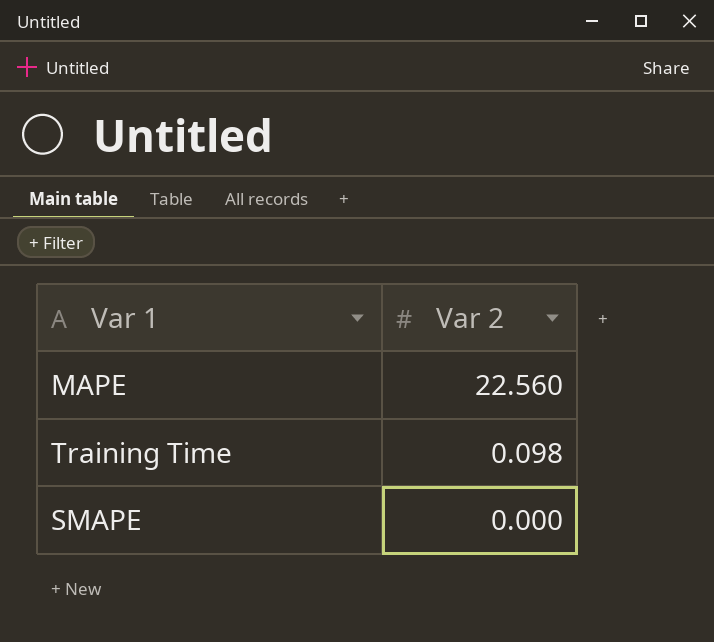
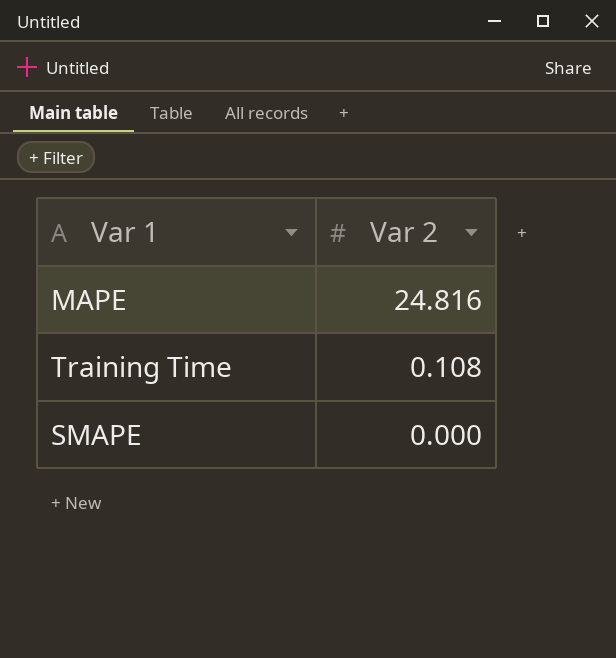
MAPE | Var 2: 22.560 -> 24.816
Training Time | Var 2: 0.098 -> 0.108

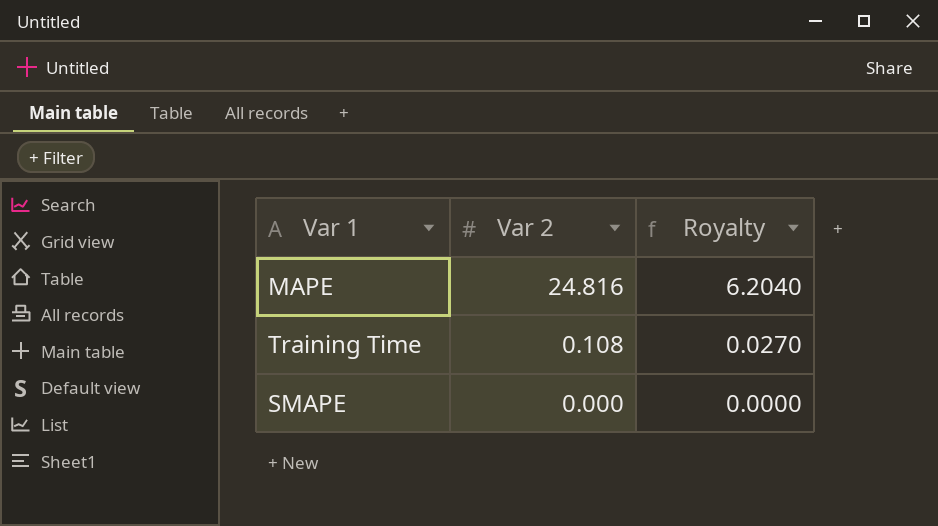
column Royalty | formula: none -> [Var 2] * 0.25

